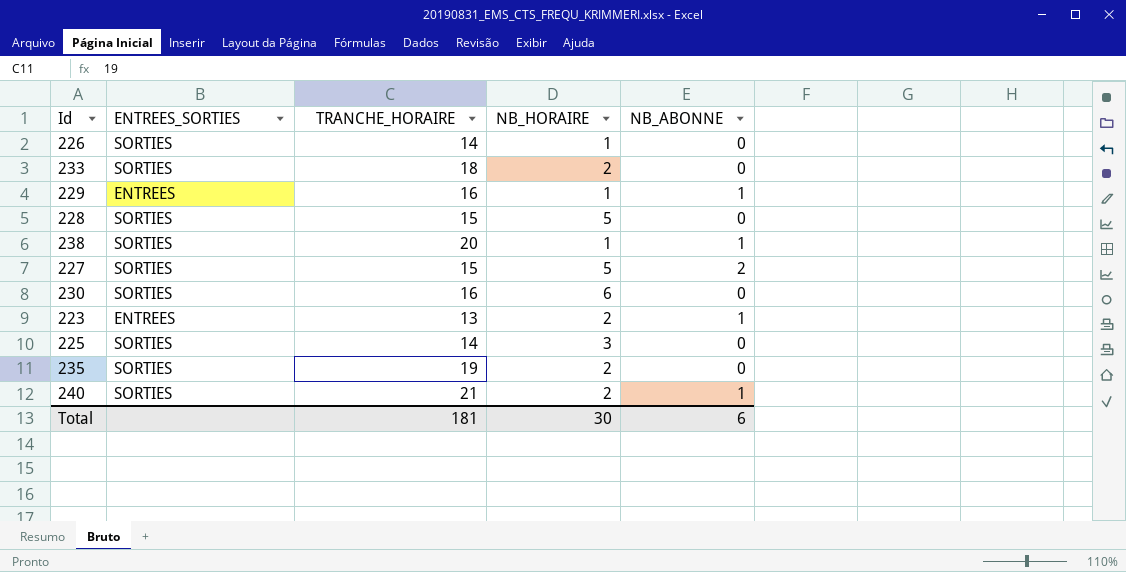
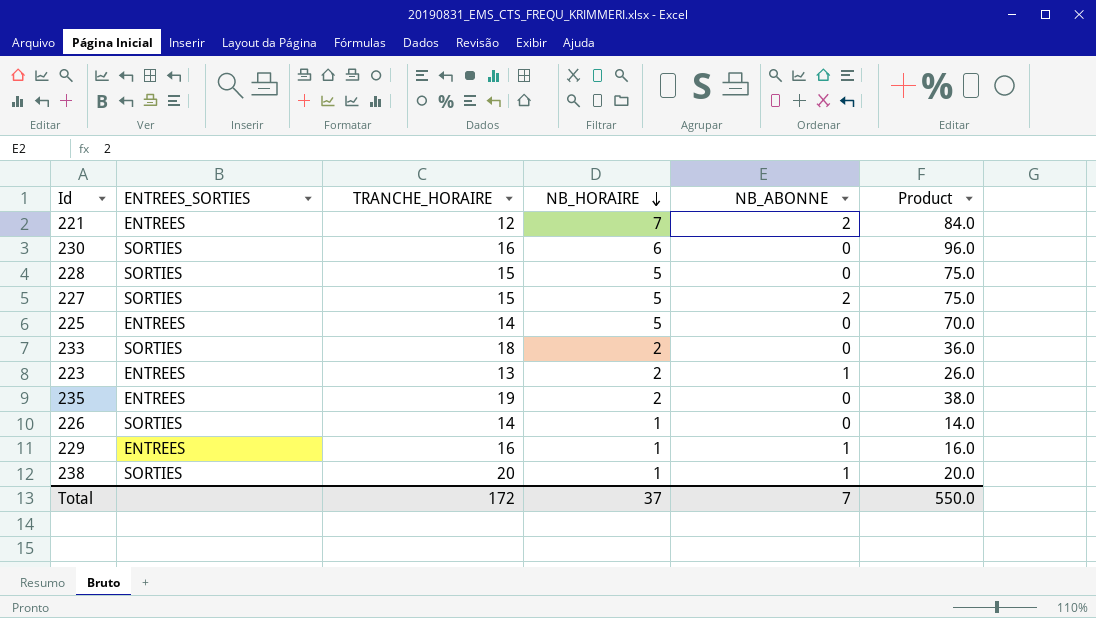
row order: none -> NB_HORAIRE descending
column Product | formula: none -> [TRANCHE_HORAIRE] * [NB_HORAIRE]
row 240: SORTIES | 21 | 2 | 1 -> none
row 221: none -> ENTREES | 12 | 7 | 2 | 84.0
225 | ENTREES_SORTIES: SORTIES -> ENTREES
225 | NB_HORAIRE: 3 -> 5
235 | ENTREES_SORTIES: SORTIES -> ENTREES
Total | TRANCHE_HORAIRE: 181 -> 172
Total | NB_HORAIRE: 30 -> 37
Total | NB_ABONNE: 6 -> 7

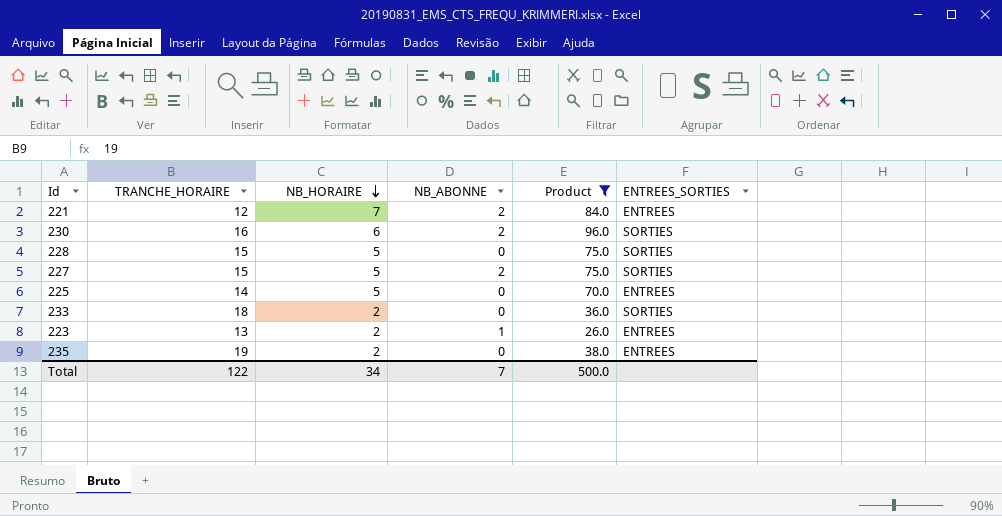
filter: none -> Product >= 26.0
column ENTREES_SORTIES | position: 2 -> 6
230 | NB_ABONNE: 0 -> 2
Total | TRANCHE_HORAIRE: 172 -> 122
Total | NB_HORAIRE: 37 -> 34
Total | Product: 550.0 -> 500.0

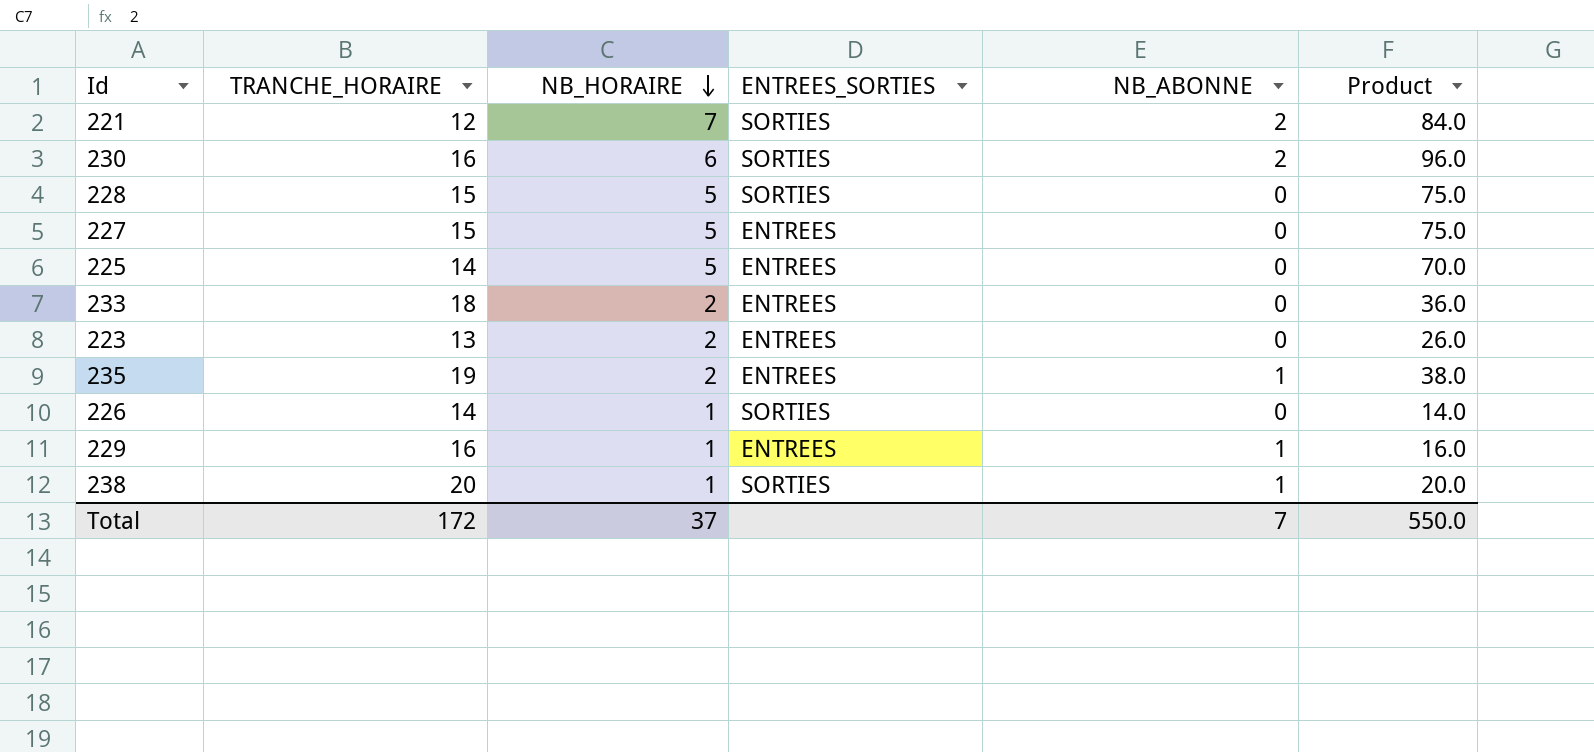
filter: Product >= 26.0 -> none
column ENTREES_SORTIES | position: 6 -> 4
221 | ENTREES_SORTIES: ENTREES -> SORTIES
227 | ENTREES_SORTIES: SORTIES -> ENTREES
227 | NB_ABONNE: 2 -> 0
233 | ENTREES_SORTIES: SORTIES -> ENTREES
223 | NB_ABONNE: 1 -> 0
235 | NB_ABONNE: 0 -> 1
Total | TRANCHE_HORAIRE: 122 -> 172
Total | NB_HORAIRE: 34 -> 37
Total | Product: 500.0 -> 550.0

